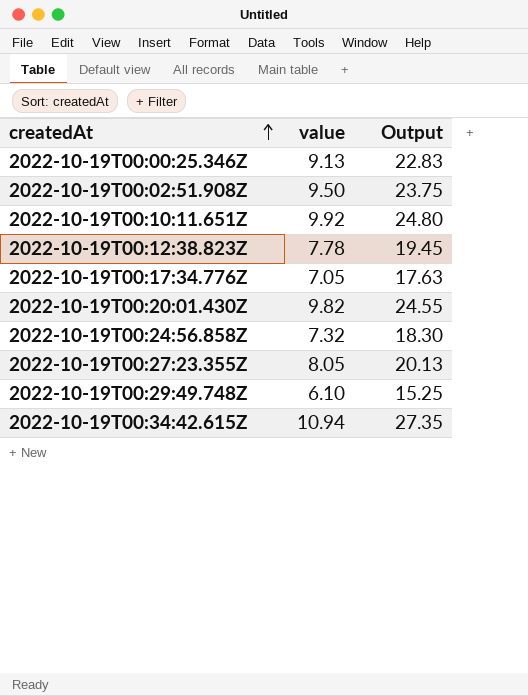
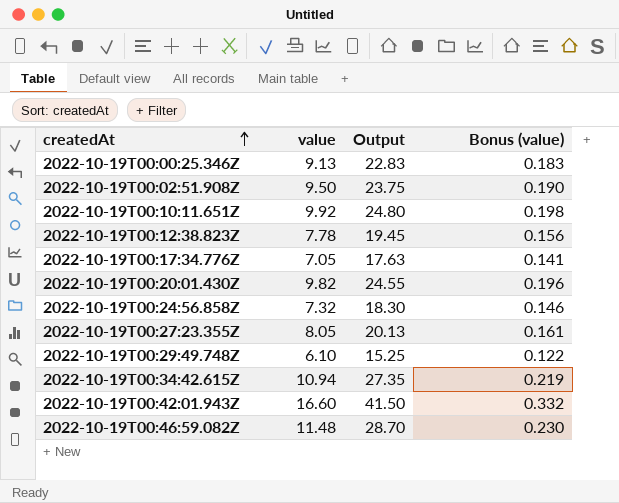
column Bonus (value) | formula: none -> [value] * 0.02
row 2022-10-19T00:42:01.943Z: none -> 16.60 | 41.50 | 0.332
row 2022-10-19T00:46:59.082Z: none -> 11.48 | 28.70 | 0.230

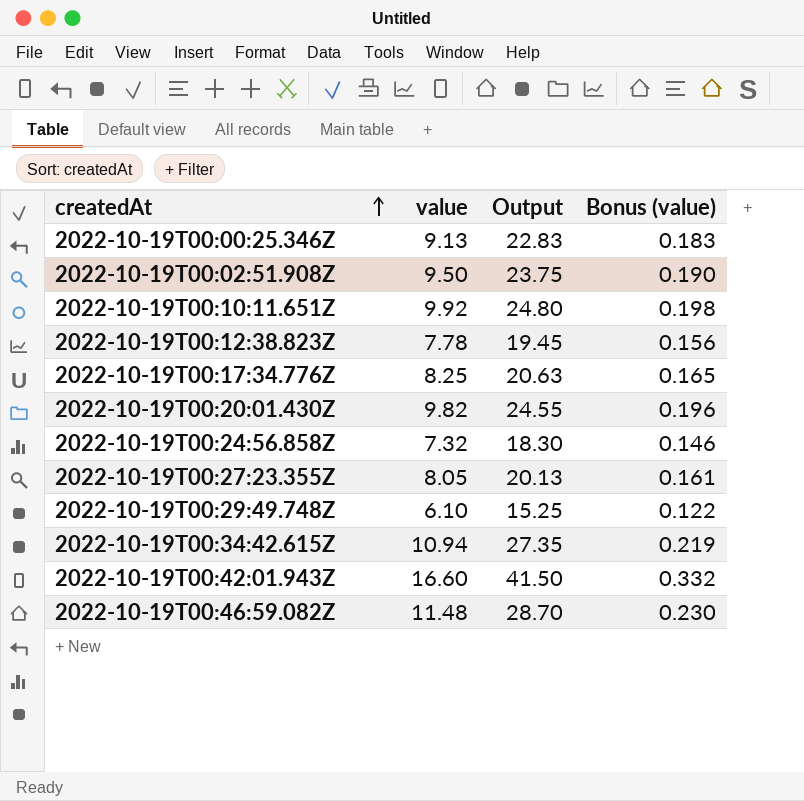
2022-10-19T00:17:34.776Z | value: 7.05 -> 8.25
2022-10-19T00:17:34.776Z | Output: 17.63 -> 20.63
2022-10-19T00:17:34.776Z | Bonus (value): 0.141 -> 0.165

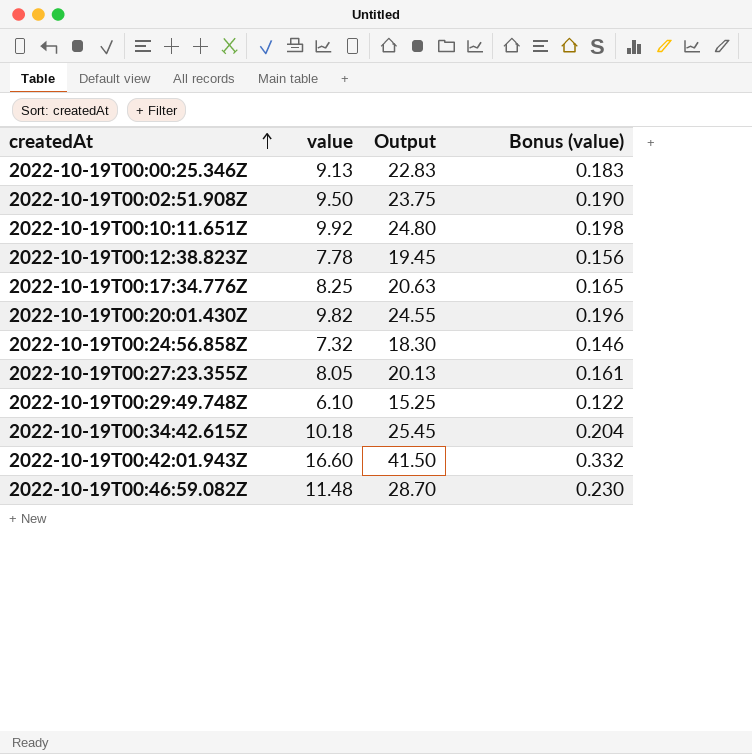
2022-10-19T00:34:42.615Z | value: 10.94 -> 10.18
2022-10-19T00:34:42.615Z | Output: 27.35 -> 25.45
2022-10-19T00:34:42.615Z | Bonus (value): 0.219 -> 0.204

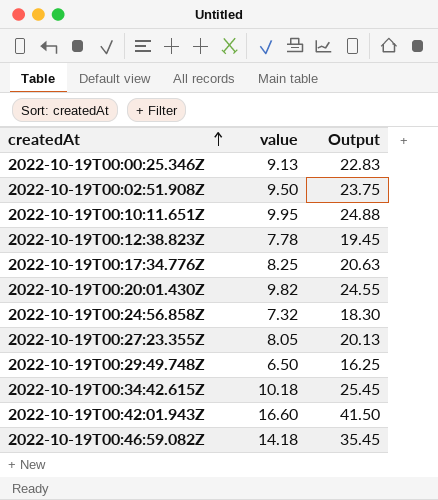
column Bonus (value) | formula: [value] * 0.02 -> none
2022-10-19T00:10:11.651Z | value: 9.92 -> 9.95
2022-10-19T00:10:11.651Z | Output: 24.80 -> 24.88
2022-10-19T00:29:49.748Z | value: 6.10 -> 6.50
2022-10-19T00:29:49.748Z | Output: 15.25 -> 16.25
2022-10-19T00:46:59.082Z | value: 11.48 -> 14.18
2022-10-19T00:46:59.082Z | Output: 28.70 -> 35.45

